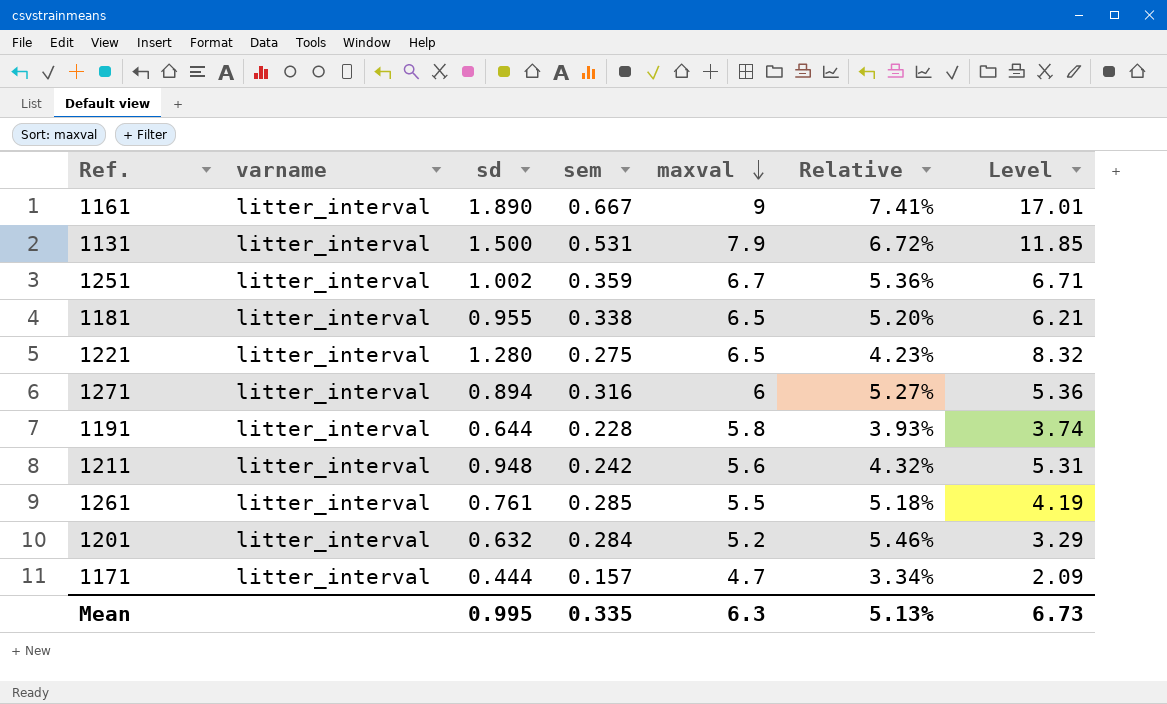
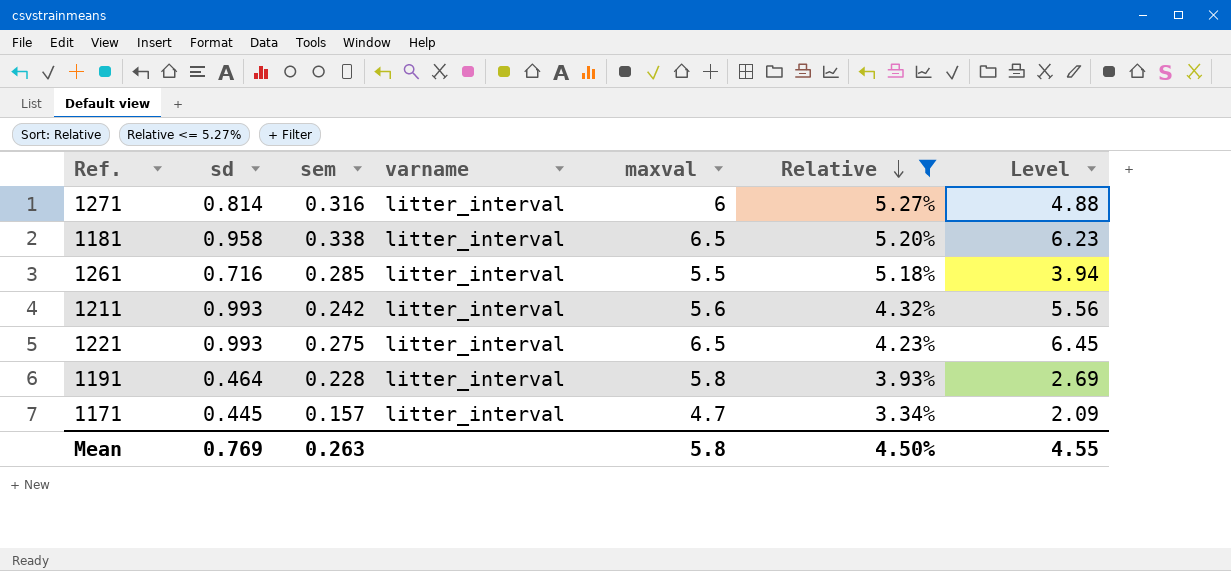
filter: none -> Relative <= 5.27%
row order: maxval descending -> Relative descending
column varname | position: 2 -> 4
1271 | sd: 0.894 -> 0.814
1271 | Level: 5.36 -> 4.88
1181 | sd: 0.955 -> 0.958
1181 | Level: 6.21 -> 6.23
1261 | sd: 0.761 -> 0.716
1261 | Level: 4.19 -> 3.94
1211 | sd: 0.948 -> 0.993
1211 | Level: 5.31 -> 5.56
1221 | sd: 1.280 -> 0.993
1221 | Level: 8.32 -> 6.45
1191 | sd: 0.644 -> 0.464
1191 | Level: 3.74 -> 2.69
1171 | sd: 0.444 -> 0.445
Mean | sd: 0.995 -> 0.769
Mean | sem: 0.335 -> 0.263
Mean | maxval: 6.3 -> 5.8
Mean | Relative: 5.13% -> 4.50%
Mean | Level: 6.73 -> 4.55

